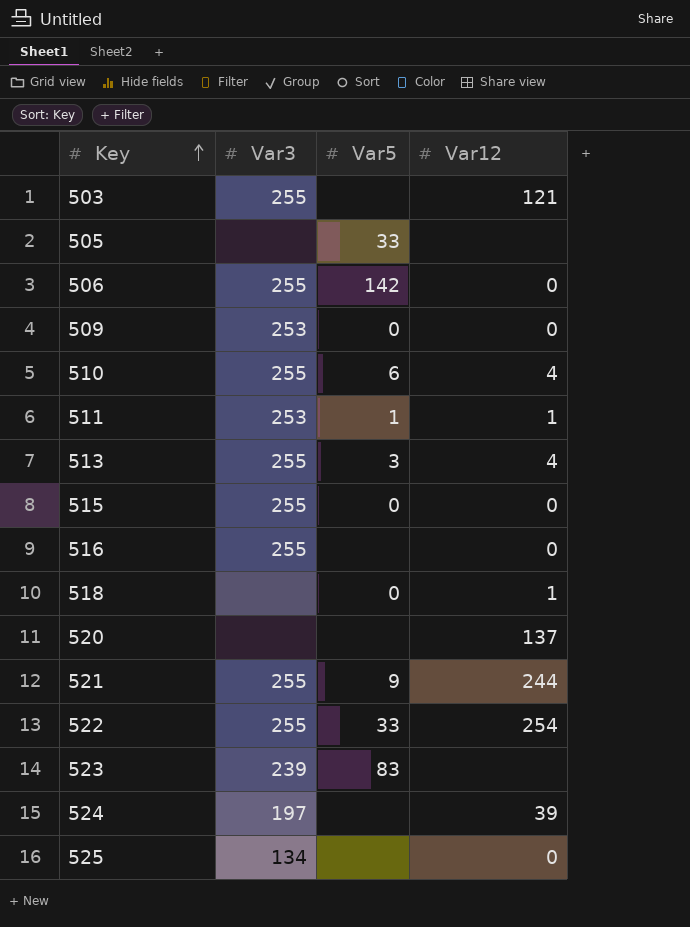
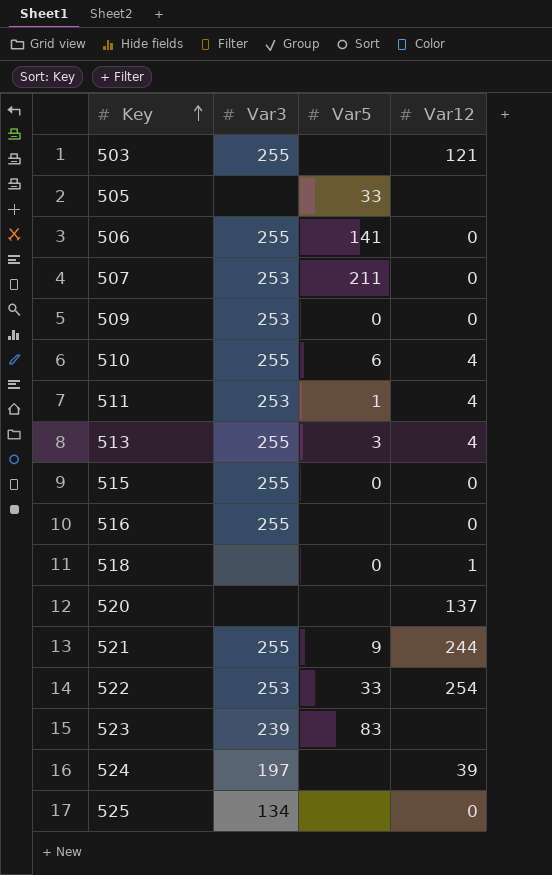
506 | Var5: 142 -> 141
row 507: none -> 253 | 211 | 0
511 | Var12: 1 -> 4
522 | Var3: 255 -> 253

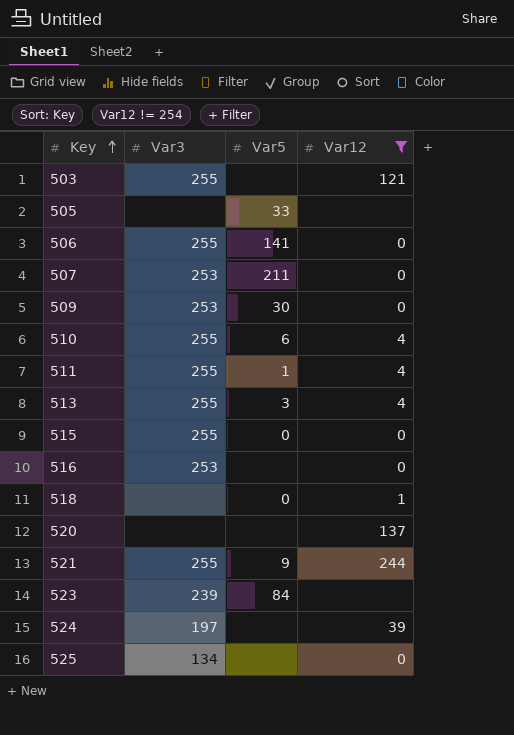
filter: none -> Var12 != 254
509 | Var5: 0 -> 30
511 | Var3: 253 -> 255
516 | Var3: 255 -> 253
523 | Var5: 83 -> 84

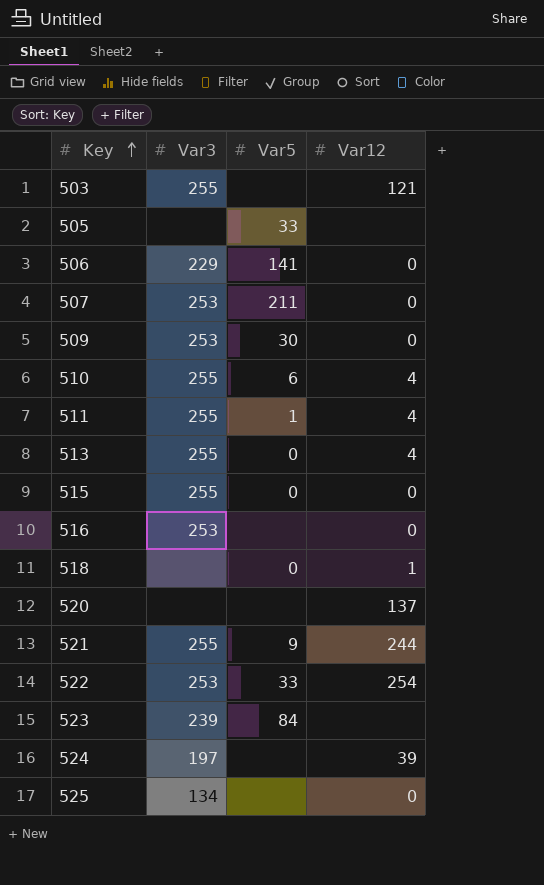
filter: Var12 != 254 -> none
506 | Var3: 255 -> 229
513 | Var5: 3 -> 0

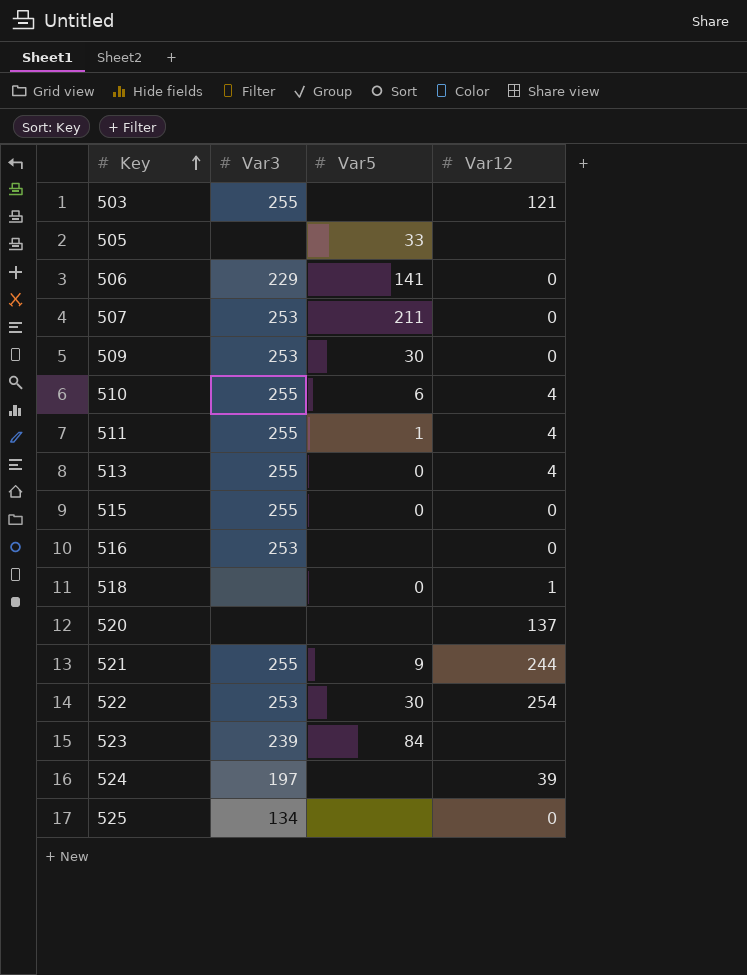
522 | Var5: 33 -> 30

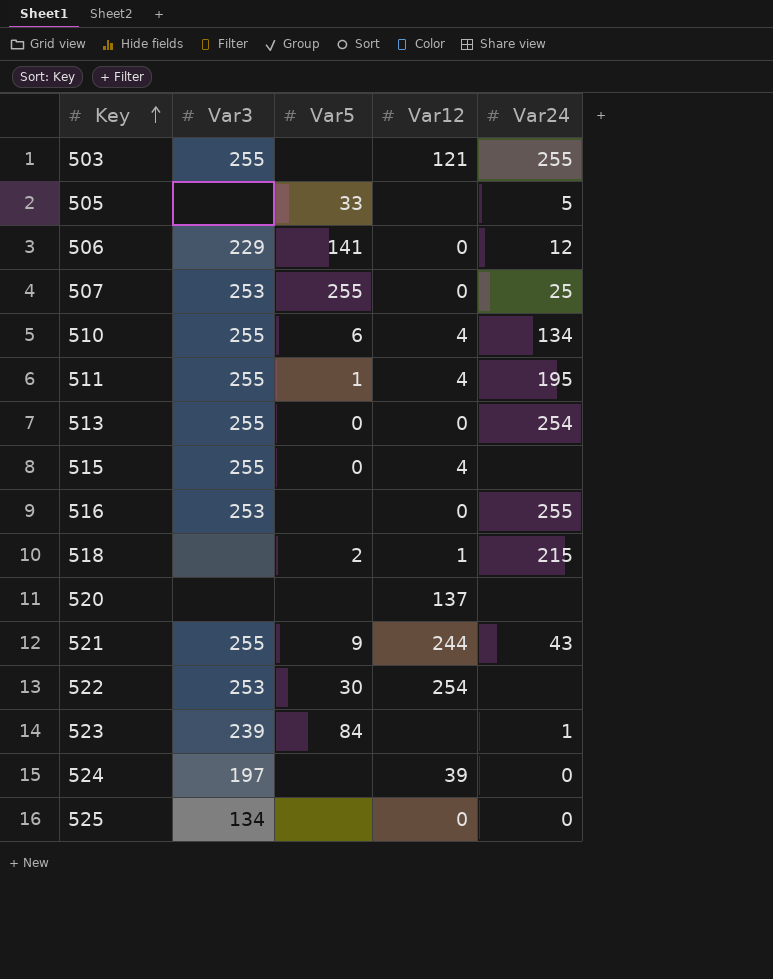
column Var24 | position: none -> 5
row 509: 253 | 30 | 0 -> none
507 | Var5: 211 -> 255
513 | Var12: 4 -> 0
515 | Var12: 0 -> 4
518 | Var5: 0 -> 2

